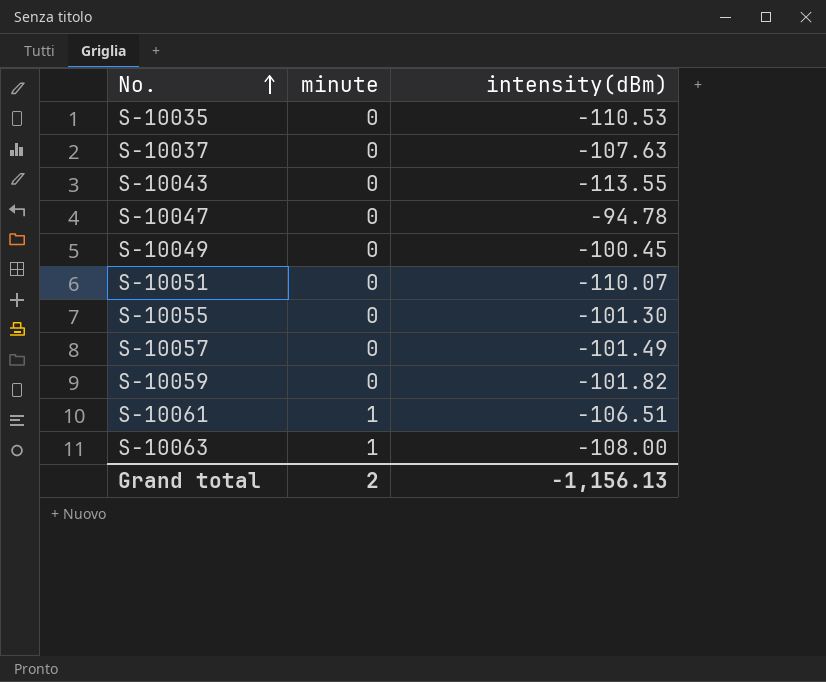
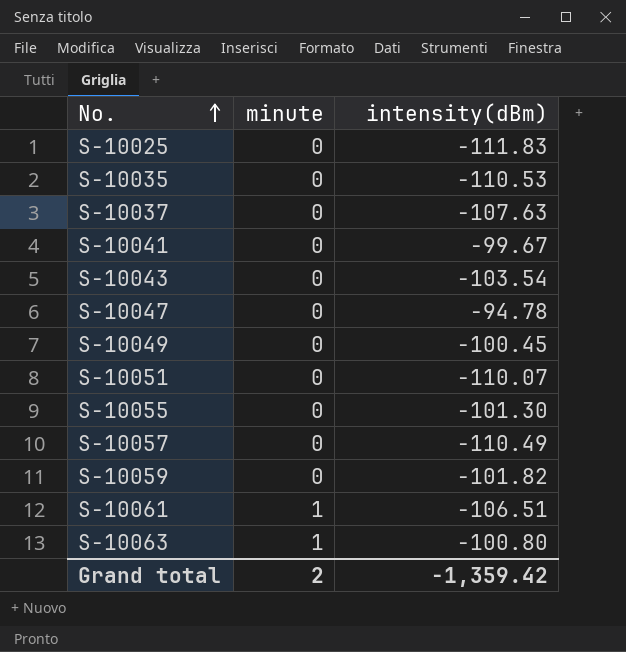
row S-10025: none -> 0 | -111.83
row S-10041: none -> 0 | -99.67
S-10043 | intensity(dBm): -113.55 -> -103.54
S-10057 | intensity(dBm): -101.49 -> -110.49
S-10063 | intensity(dBm): -108.00 -> -100.80
Grand total | intensity(dBm): -1,156.13 -> -1,359.42

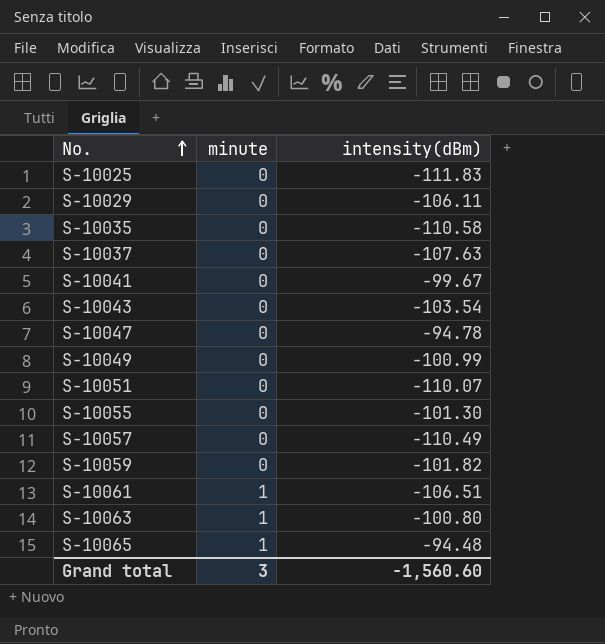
row S-10029: none -> 0 | -106.11
S-10035 | intensity(dBm): -110.53 -> -110.58
S-10049 | intensity(dBm): -100.45 -> -100.99
row S-10065: none -> 1 | -94.48
Grand total | minute: 2 -> 3
Grand total | intensity(dBm): -1,359.42 -> -1,560.60

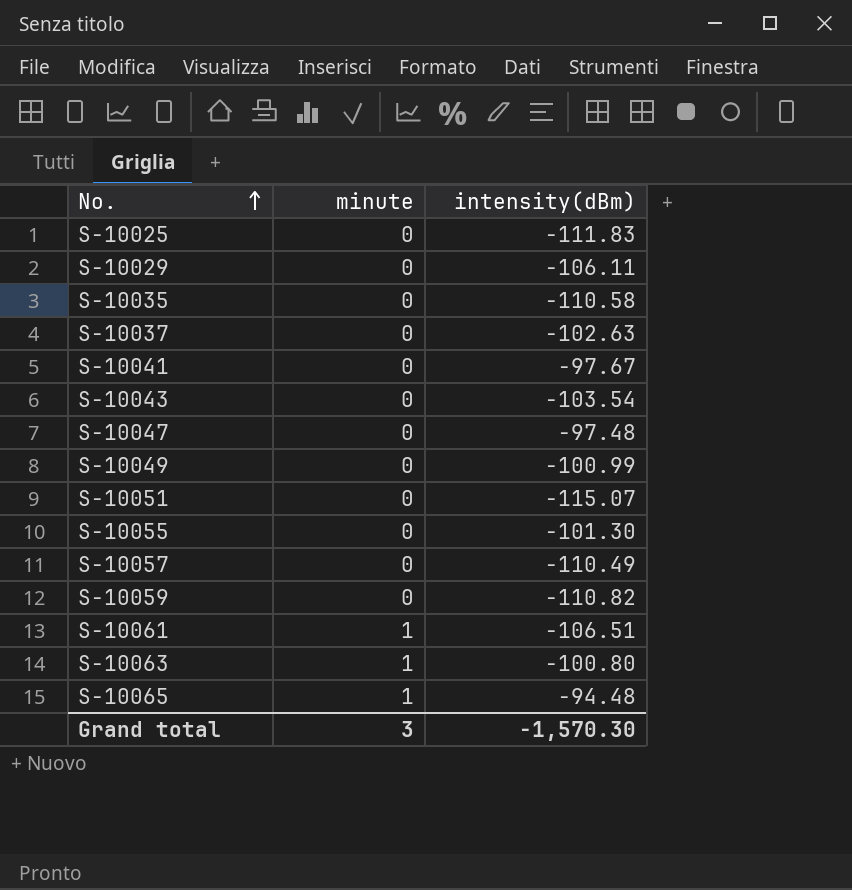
S-10037 | intensity(dBm): -107.63 -> -102.63
S-10041 | intensity(dBm): -99.67 -> -97.67
S-10047 | intensity(dBm): -94.78 -> -97.48
S-10051 | intensity(dBm): -110.07 -> -115.07
S-10059 | intensity(dBm): -101.82 -> -110.82
Grand total | intensity(dBm): -1,560.60 -> -1,570.30

